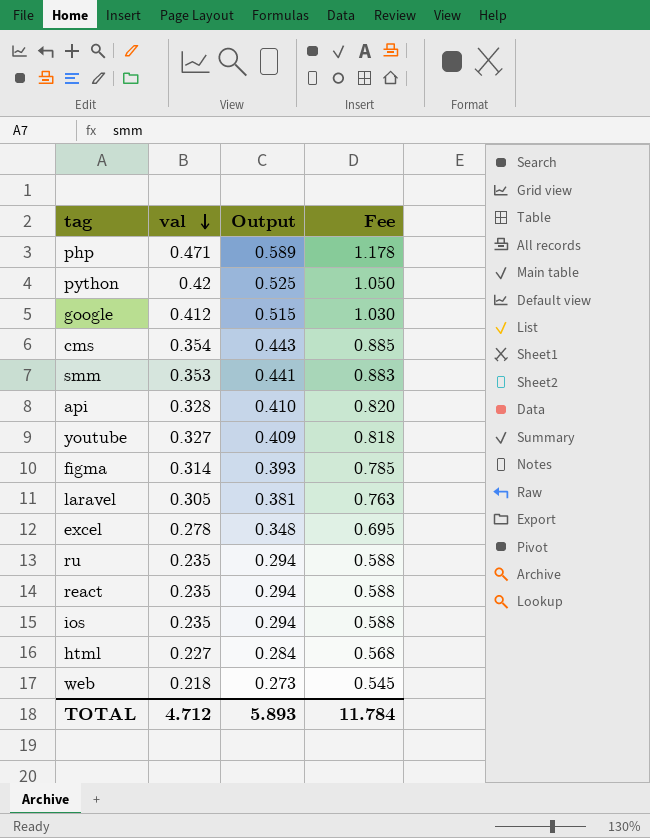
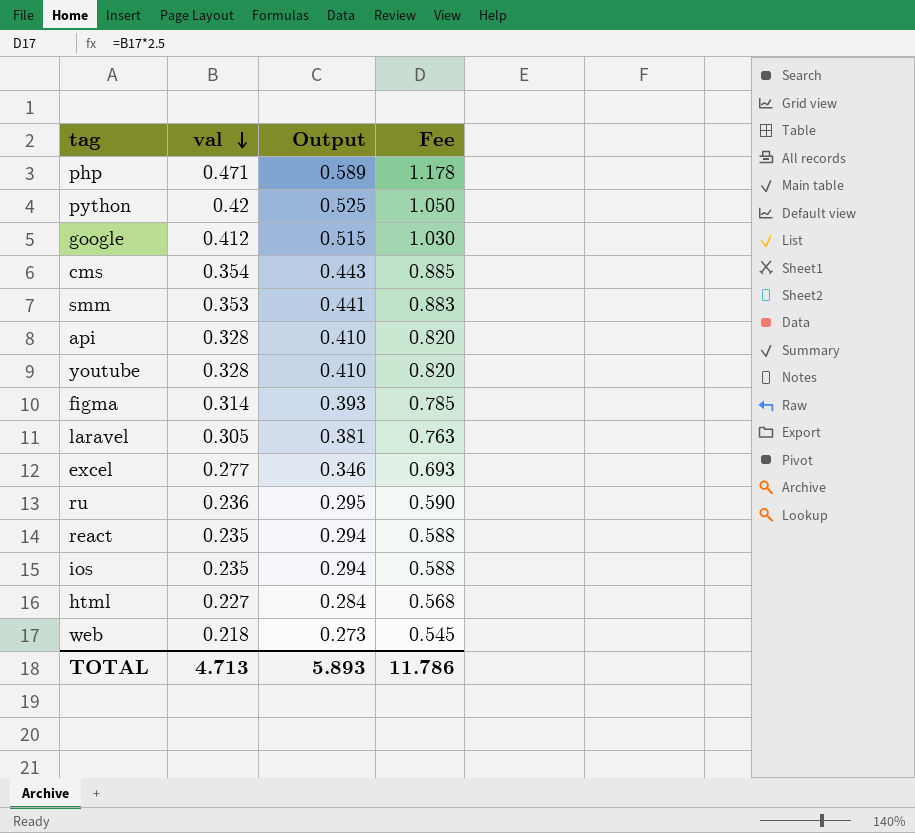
youtube | val: 0.327 -> 0.328
youtube | Output: 0.409 -> 0.410
youtube | Fee: 0.818 -> 0.820
excel | val: 0.278 -> 0.277
excel | Output: 0.348 -> 0.346
excel | Fee: 0.695 -> 0.693
ru | val: 0.235 -> 0.236
ru | Output: 0.294 -> 0.295
ru | Fee: 0.588 -> 0.590
TOTAL | val: 4.712 -> 4.713
TOTAL | Fee: 11.784 -> 11.786

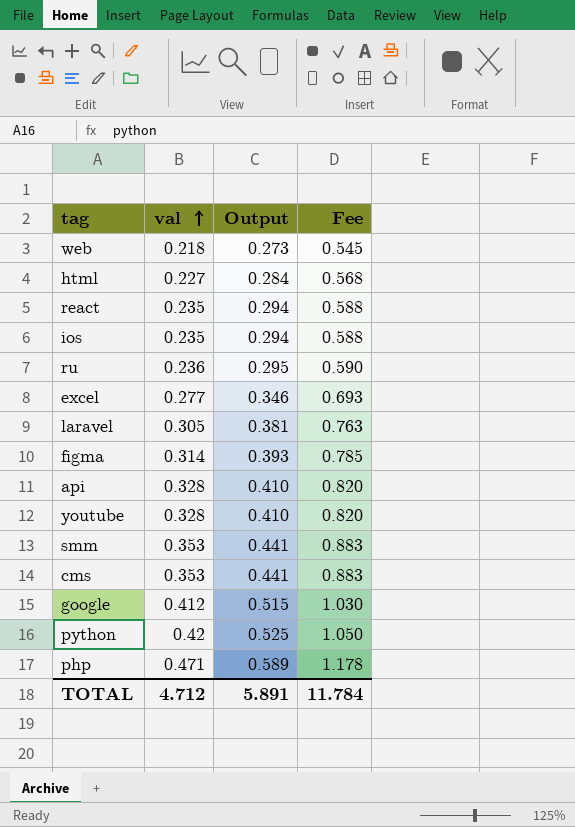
row order: val descending -> val ascending
cms | val: 0.354 -> 0.353
cms | Output: 0.443 -> 0.441
cms | Fee: 0.885 -> 0.883
TOTAL | val: 4.713 -> 4.712
TOTAL | Output: 5.893 -> 5.891
TOTAL | Fee: 11.786 -> 11.784

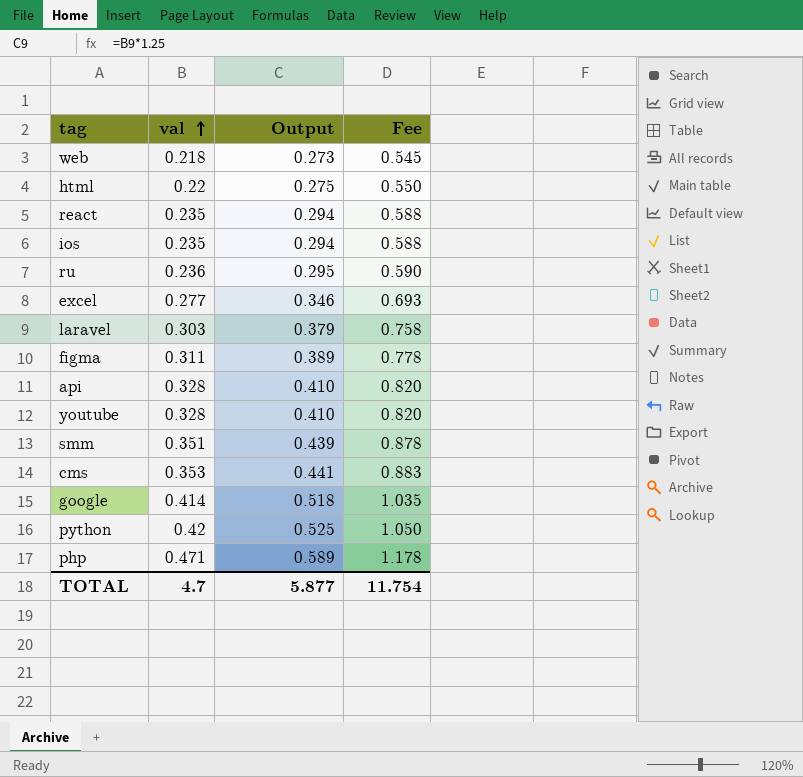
html | val: 0.227 -> 0.22
html | Output: 0.284 -> 0.275
html | Fee: 0.568 -> 0.550
laravel | val: 0.305 -> 0.303
laravel | Output: 0.381 -> 0.379
laravel | Fee: 0.763 -> 0.758
figma | val: 0.314 -> 0.311
figma | Output: 0.393 -> 0.389
figma | Fee: 0.785 -> 0.778
smm | val: 0.353 -> 0.351
smm | Output: 0.441 -> 0.439
smm | Fee: 0.883 -> 0.878
google | val: 0.412 -> 0.414
google | Output: 0.515 -> 0.518
google | Fee: 1.030 -> 1.035
TOTAL | val: 4.712 -> 4.7
TOTAL | Output: 5.891 -> 5.877
TOTAL | Fee: 11.784 -> 11.754

